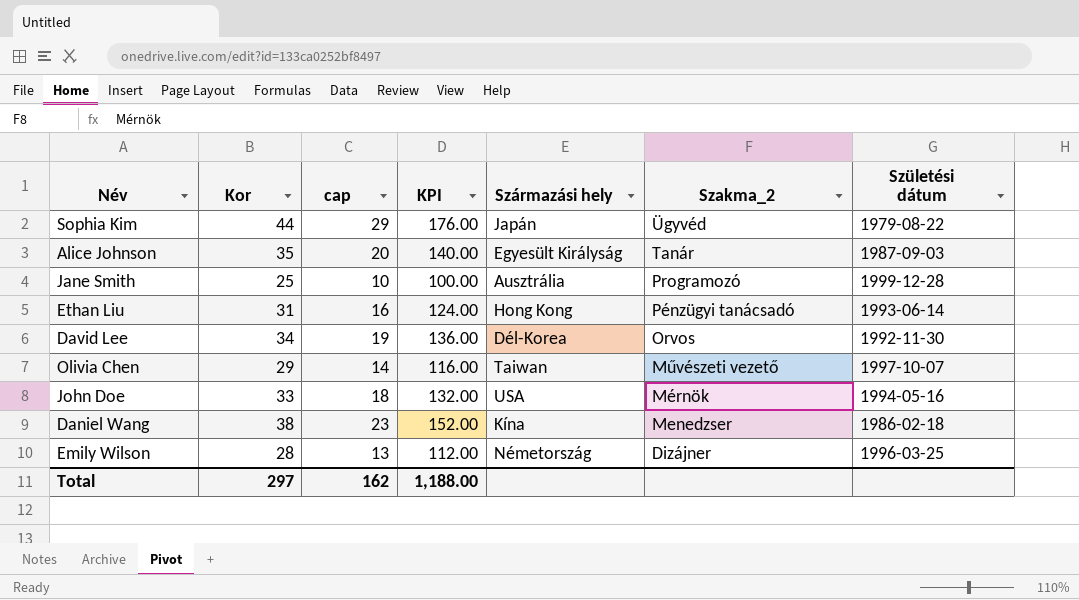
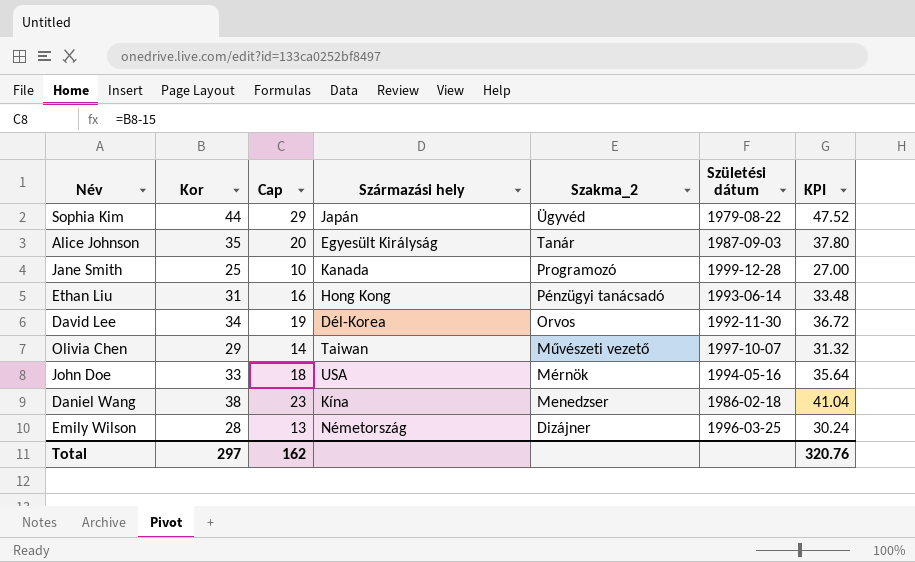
column name: cap -> Cap
column KPI | formula: [Kor] * 4 -> [Kor] * 1.08
column KPI | position: 4 -> 7
Jane Smith | Származási hely: Ausztrália -> Kanada
Total | KPI: 1,188.00 -> 320.76

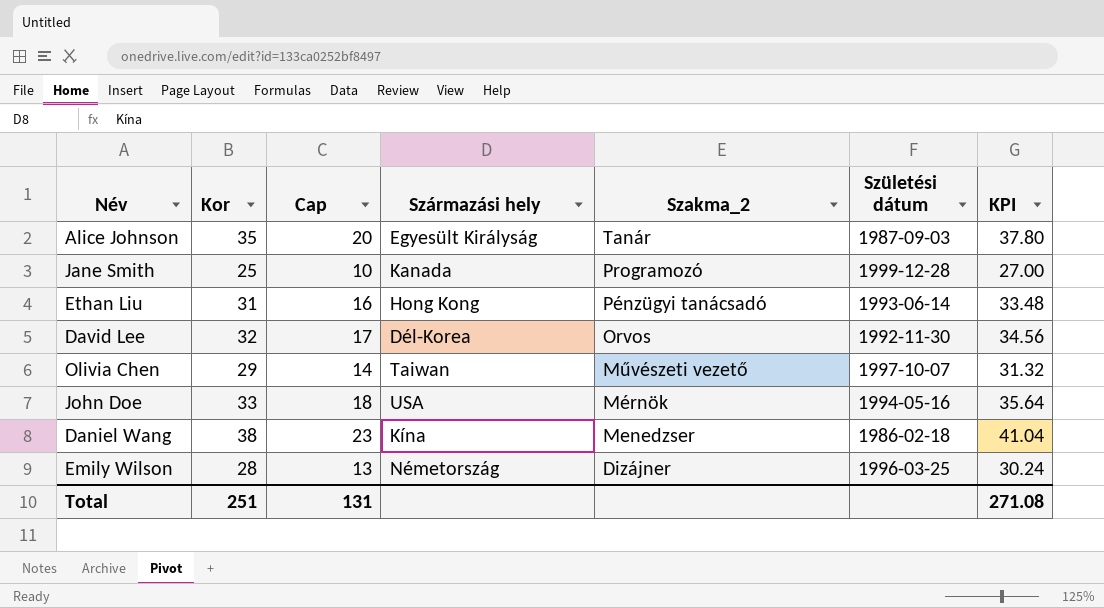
row Sophia Kim: 44 | 29 | Japán | Ügyvéd | 1979-08-22 | 47.52 -> none
David Lee | Kor: 34 -> 32
David Lee | Cap: 19 -> 17
David Lee | KPI: 36.72 -> 34.56
Total | Kor: 297 -> 251
Total | Cap: 162 -> 131
Total | KPI: 320.76 -> 271.08

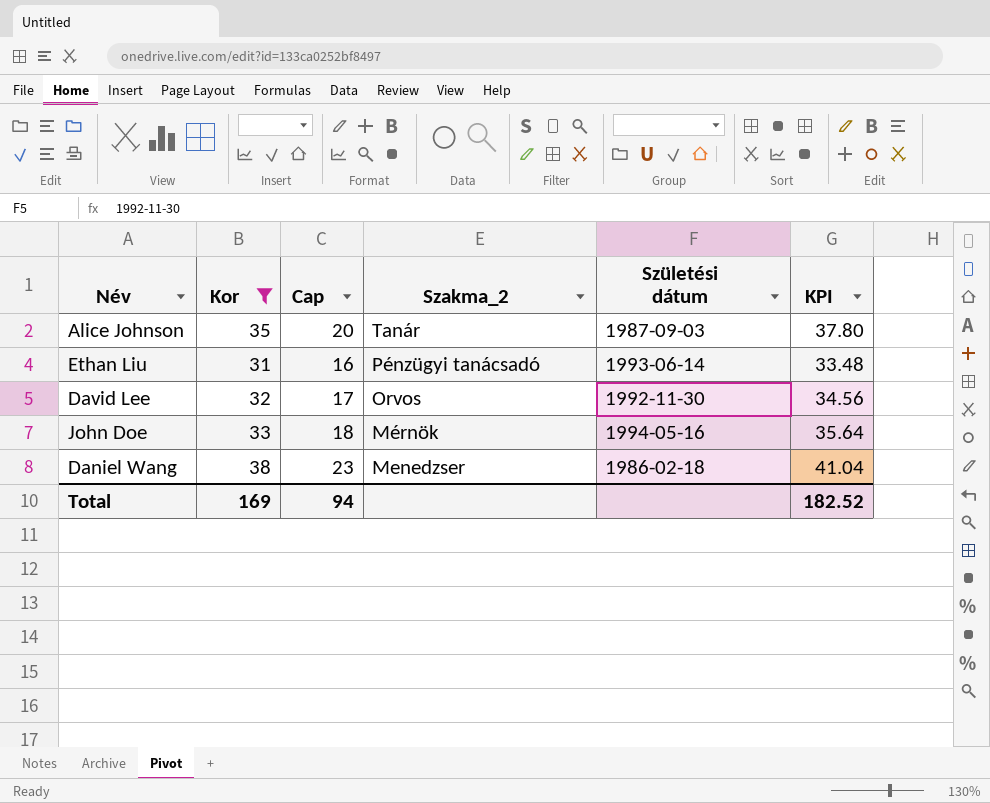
filter: none -> Kor >= 31
column Származási hely | position: 4 -> none
Total | Kor: 251 -> 169
Total | Cap: 131 -> 94
Total | KPI: 271.08 -> 182.52

